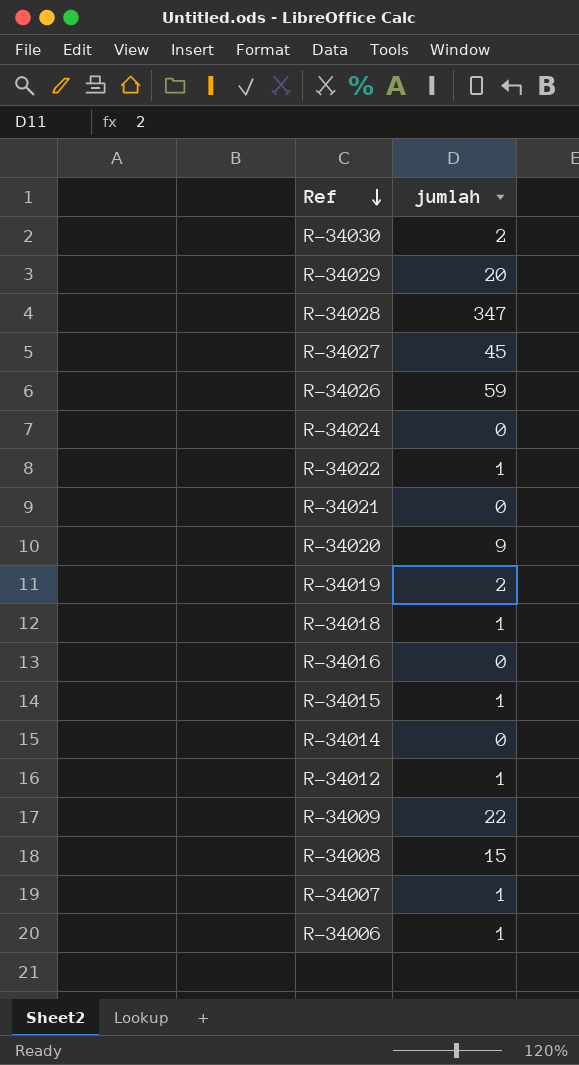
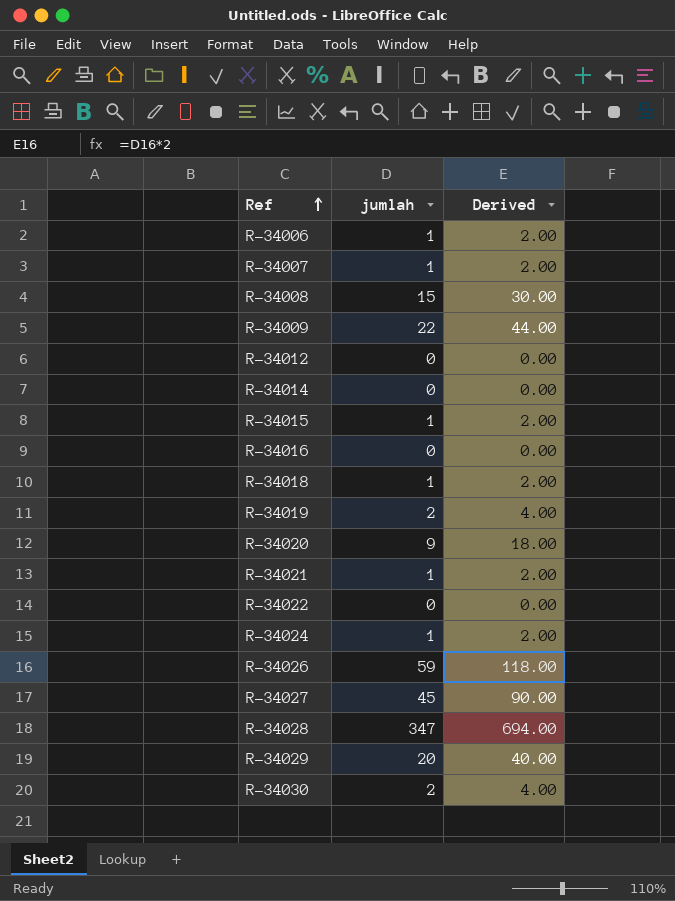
row order: Ref descending -> Ref ascending
column Derived | formula: none -> [jumlah] * 2
R-34012 | jumlah: 1 -> 0
R-34021 | jumlah: 0 -> 1
R-34022 | jumlah: 1 -> 0
R-34024 | jumlah: 0 -> 1

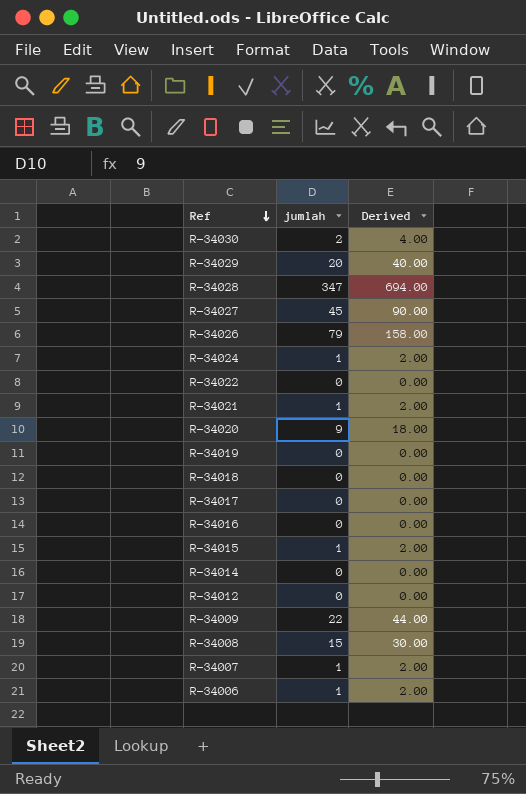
row order: Ref ascending -> Ref descending
R-34026 | jumlah: 59 -> 79
R-34026 | Derived: 118.00 -> 158.00
R-34019 | jumlah: 2 -> 0
R-34019 | Derived: 4.00 -> 0.00
R-34018 | jumlah: 1 -> 0
R-34018 | Derived: 2.00 -> 0.00
row R-34017: none -> 0 | 0.00

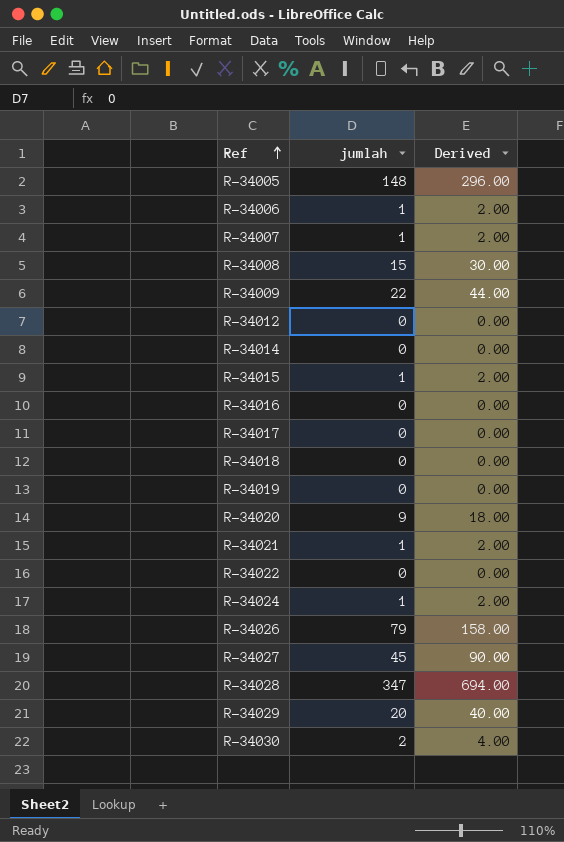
row order: Ref descending -> Ref ascending
row R-34005: none -> 148 | 296.00

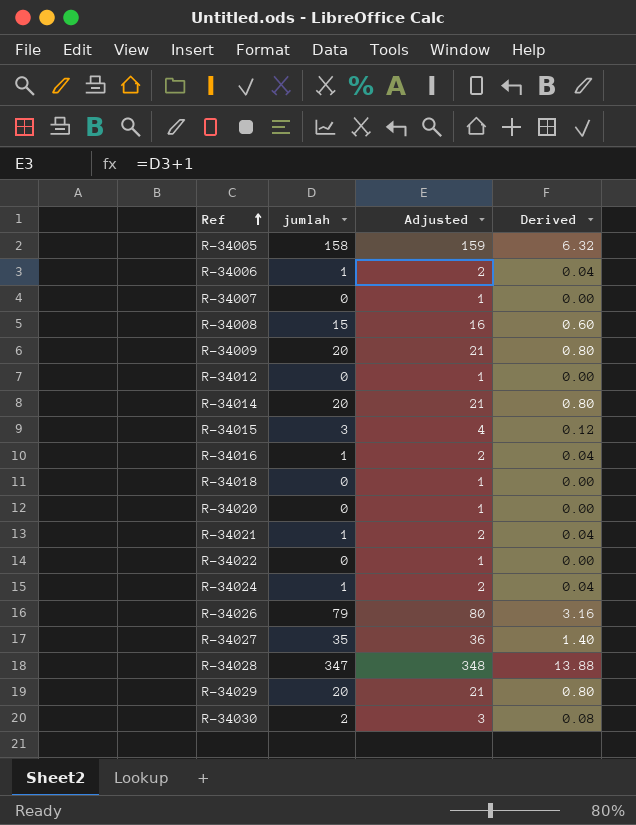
column Adjusted | formula: none -> [jumlah] + 1
column Derived | formula: [jumlah] * 2 -> [jumlah] * 0.04
row R-34017: 0 | 0.00 -> none
row R-34019: 0 | 0.00 -> none
R-34005 | jumlah: 148 -> 158
R-34007 | jumlah: 1 -> 0
R-34009 | jumlah: 22 -> 20
R-34014 | jumlah: 0 -> 20
R-34015 | jumlah: 1 -> 3
R-34016 | jumlah: 0 -> 1
R-34020 | jumlah: 9 -> 0
R-34027 | jumlah: 45 -> 35

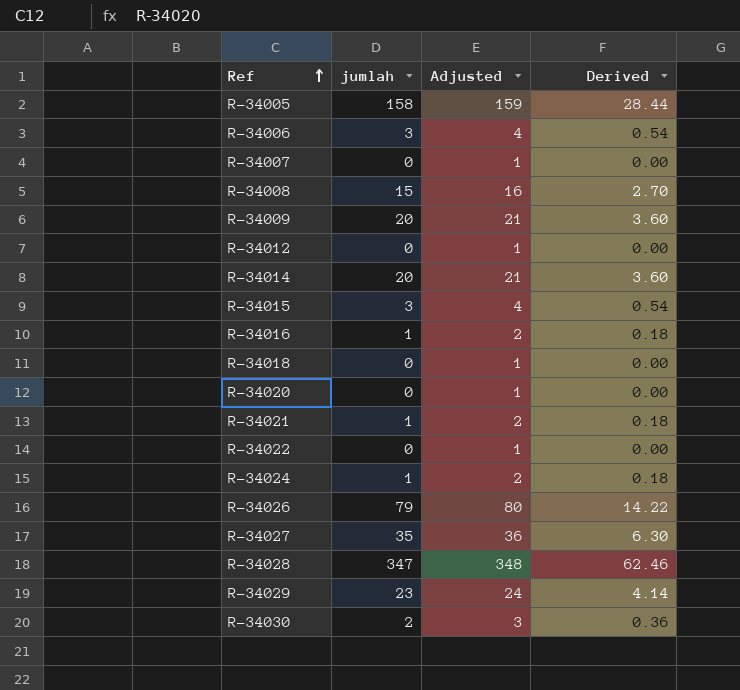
column Derived | formula: [jumlah] * 0.04 -> [jumlah] * 0.18
R-34006 | jumlah: 1 -> 3
R-34006 | Adjusted: 2 -> 4
R-34029 | jumlah: 20 -> 23
R-34029 | Adjusted: 21 -> 24

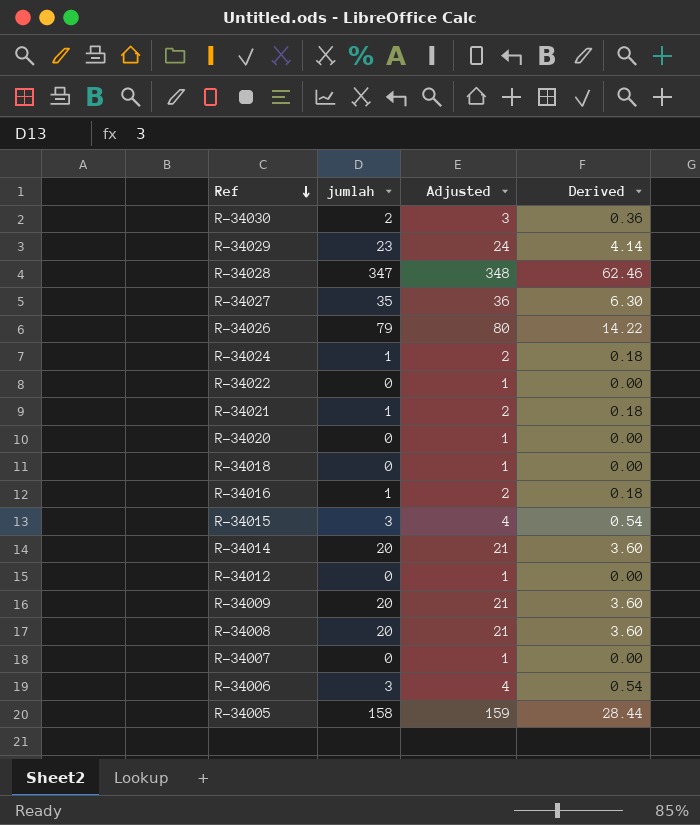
row order: Ref ascending -> Ref descending
R-34008 | jumlah: 15 -> 20
R-34008 | Adjusted: 16 -> 21
R-34008 | Derived: 2.70 -> 3.60

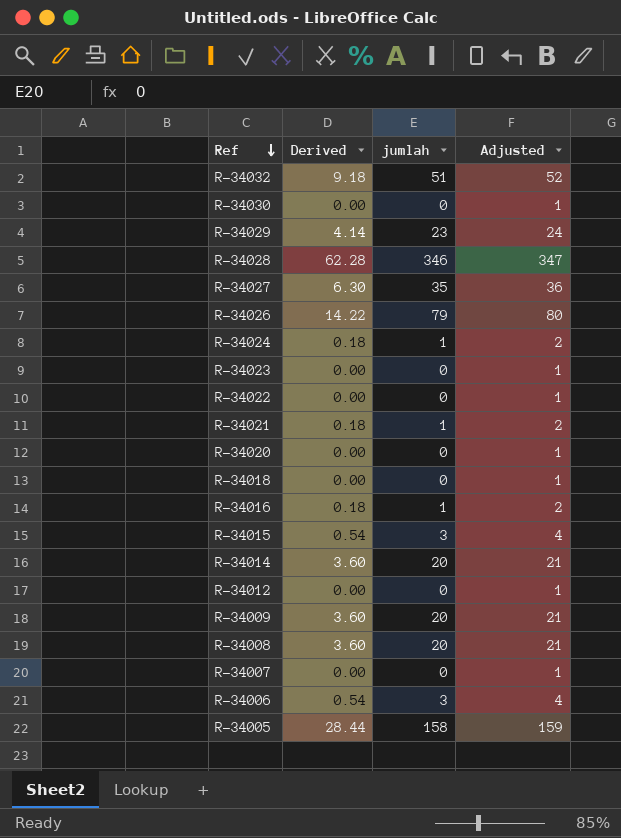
column Derived | position: 4 -> 2
row R-34032: none -> 9.18 | 51 | 52
R-34030 | Derived: 0.36 -> 0.00
R-34030 | jumlah: 2 -> 0
R-34030 | Adjusted: 3 -> 1
R-34028 | Derived: 62.46 -> 62.28
R-34028 | jumlah: 347 -> 346
R-34028 | Adjusted: 348 -> 347
row R-34023: none -> 0.00 | 0 | 1

